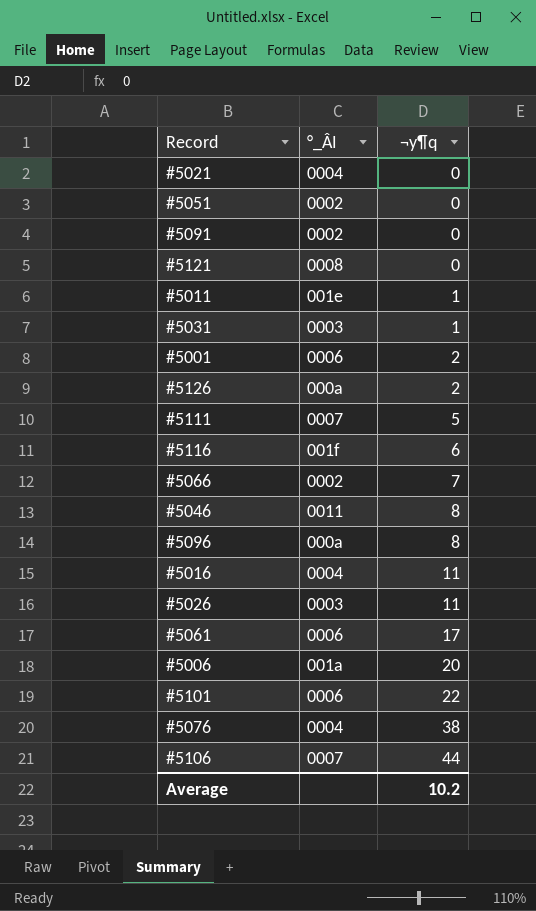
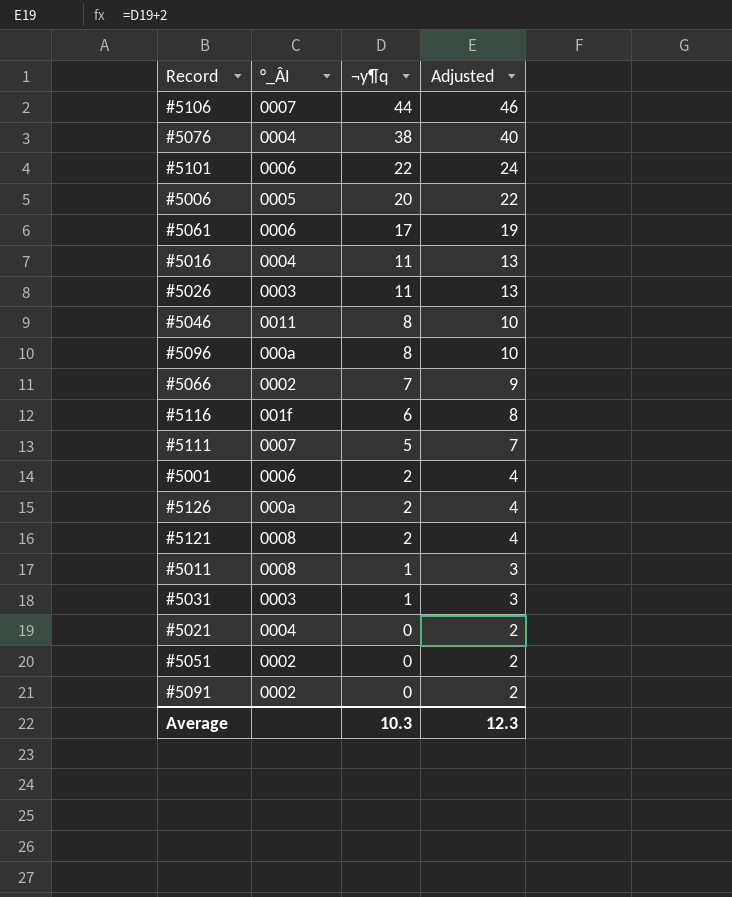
row order: ¬y¶q ascending -> ¬y¶q descending
column Adjusted | formula: none -> [¬y¶q] + 2
#5006 | °_ÂI: 001a -> 0005
#5121 | ¬y¶q: 0 -> 2
#5011 | °_ÂI: 001e -> 0008
Average | ¬y¶q: 10.2 -> 10.3

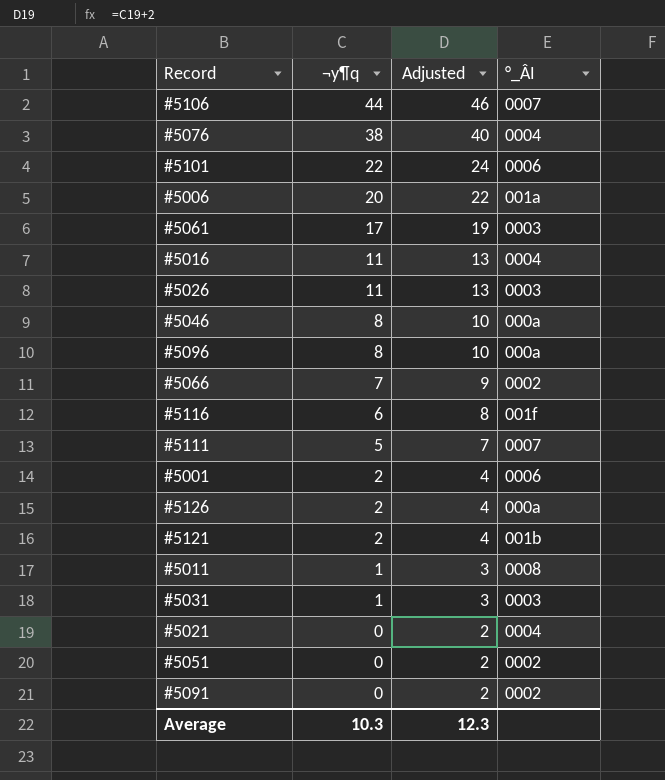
column °_ÂI | position: 2 -> 4
#5006 | °_ÂI: 0005 -> 001a
#5061 | °_ÂI: 0006 -> 0003
#5046 | °_ÂI: 0011 -> 000a
#5121 | °_ÂI: 0008 -> 001b

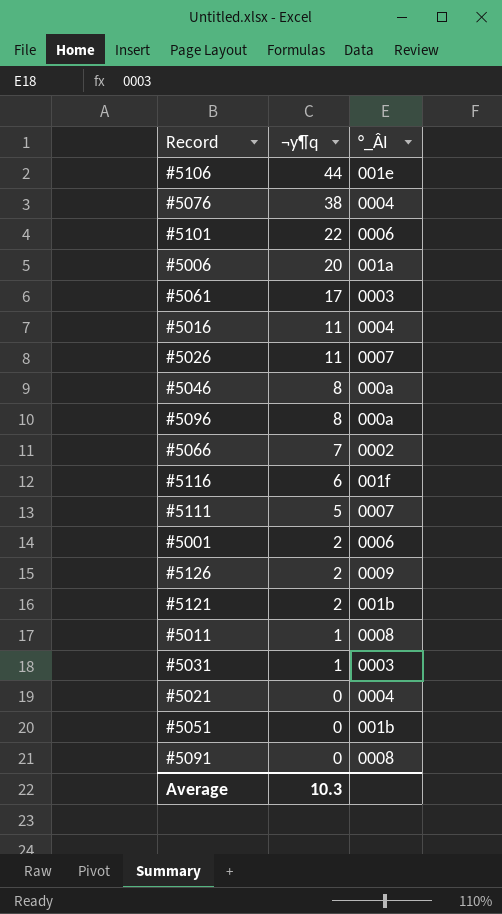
column Adjusted | formula: [¬y¶q] + 2 -> none
#5106 | °_ÂI: 0007 -> 001e
#5026 | °_ÂI: 0003 -> 0007
#5126 | °_ÂI: 000a -> 0009
#5051 | °_ÂI: 0002 -> 001b
#5091 | °_ÂI: 0002 -> 0008

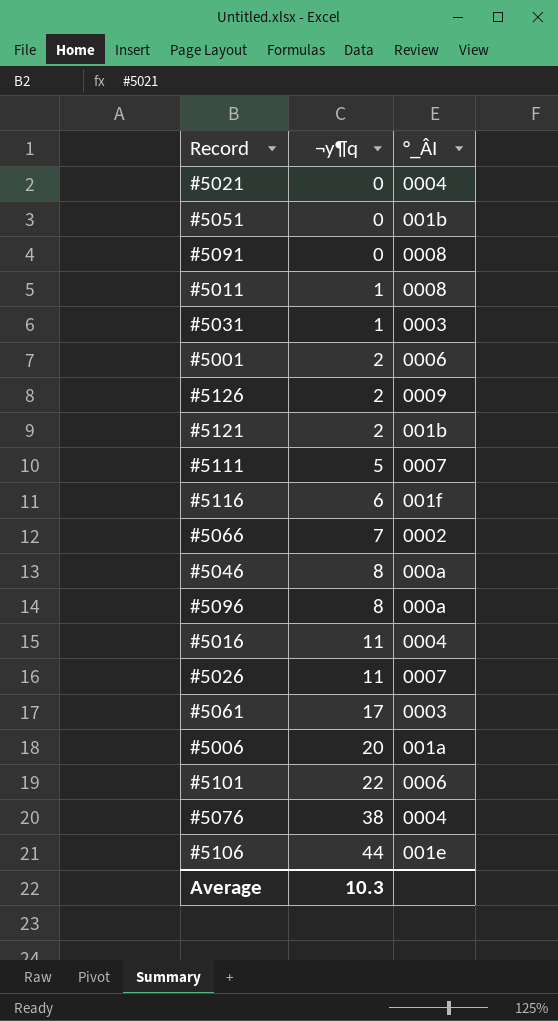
row order: ¬y¶q descending -> ¬y¶q ascending

